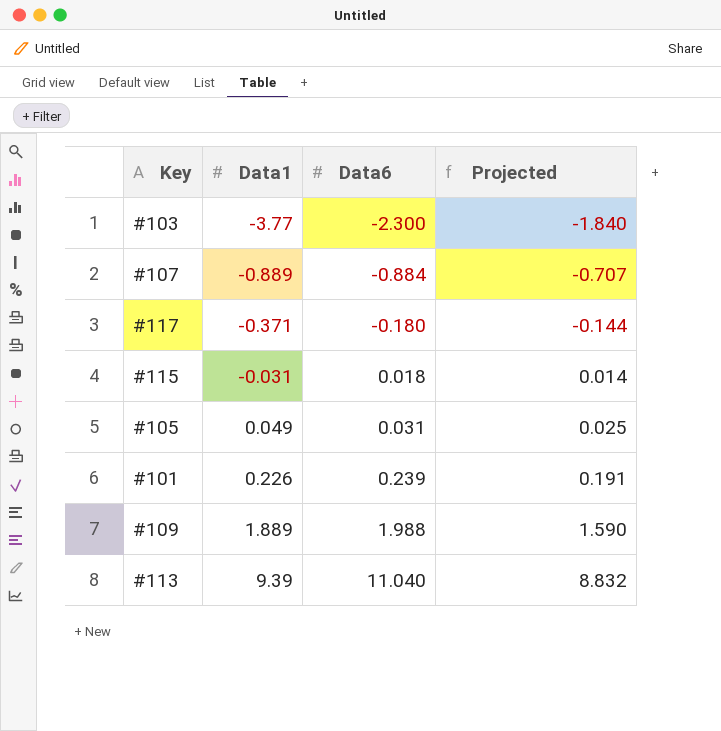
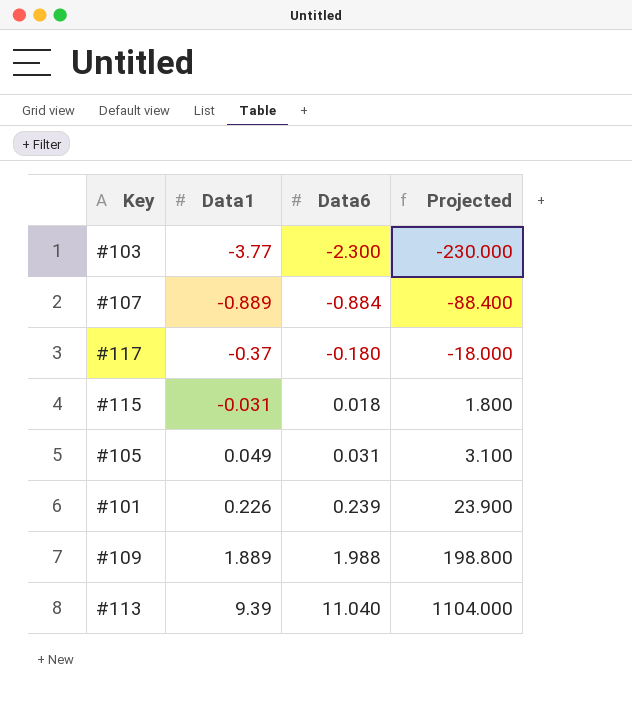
column Projected | formula: [Data6] * 0.8 -> [Data6] * 100
#117 | Data1: -0.371 -> -0.37

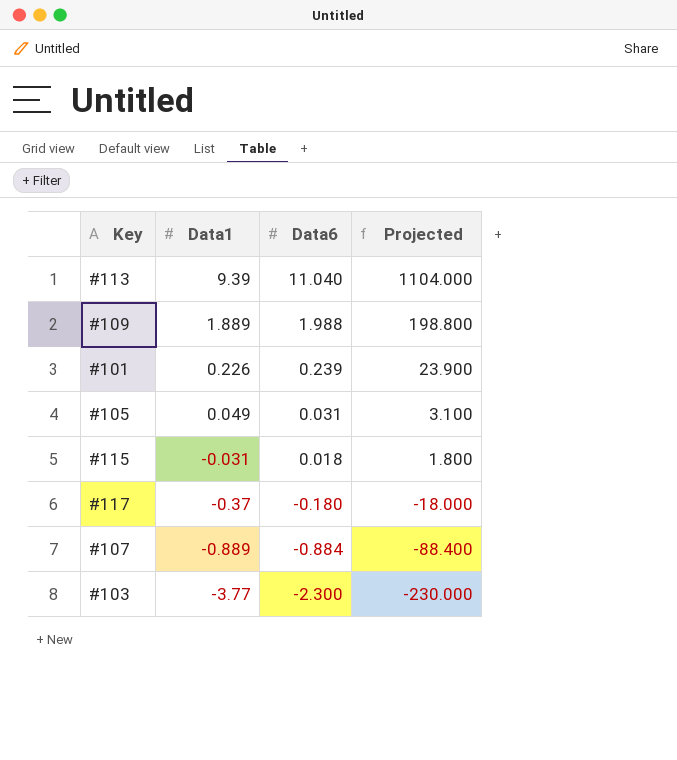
row order: Data1 ascending -> Data1 descending

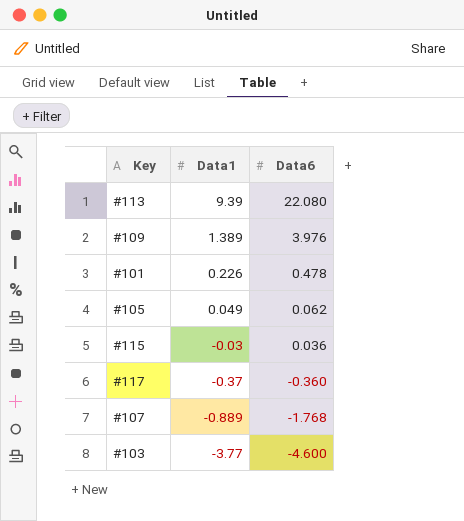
column Projected | formula: [Data6] * 100 -> none
#113 | Data6: 11.040 -> 22.080
#109 | Data1: 1.889 -> 1.389
#109 | Data6: 1.988 -> 3.976
#101 | Data6: 0.239 -> 0.478
#105 | Data6: 0.031 -> 0.062
#115 | Data1: -0.031 -> -0.03
#115 | Data6: 0.018 -> 0.036
#117 | Data6: -0.180 -> -0.360
#107 | Data6: -0.884 -> -1.768
#103 | Data6: -2.300 -> -4.600

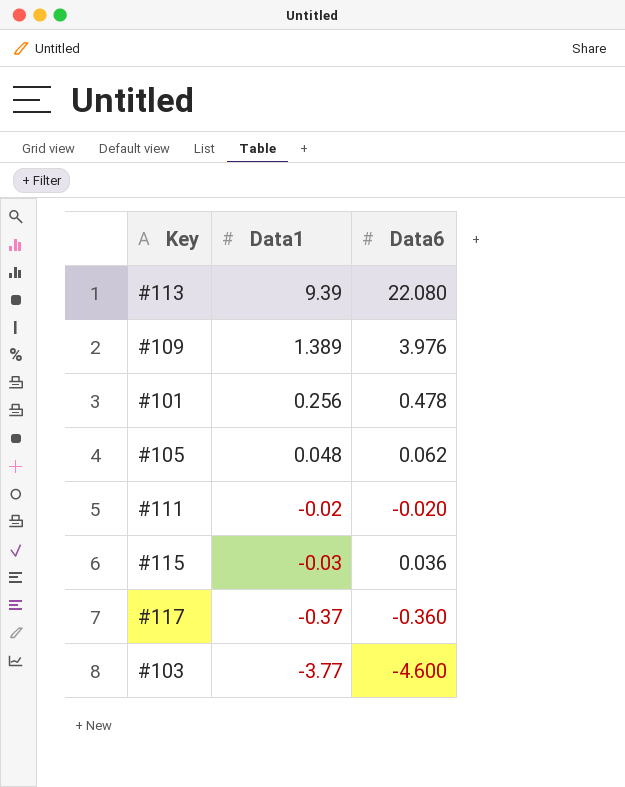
row #107: -0.889 | -1.768 -> none
#101 | Data1: 0.226 -> 0.256
#105 | Data1: 0.049 -> 0.048
row #111: none -> -0.02 | -0.020

